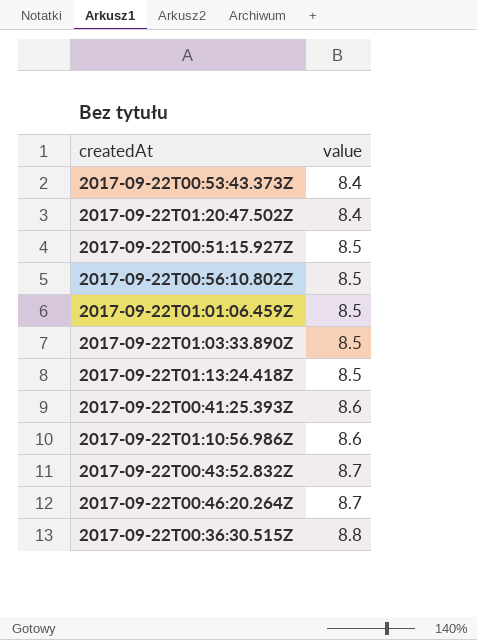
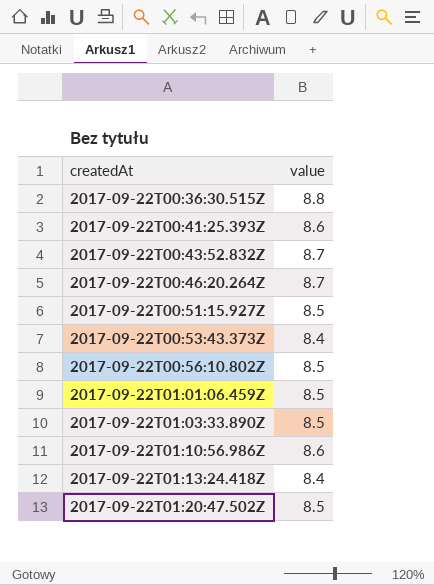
row order: value ascending -> createdAt ascending
2017-09-22T01:13:24.418Z | value: 8.5 -> 8.4
2017-09-22T01:20:47.502Z | value: 8.4 -> 8.5

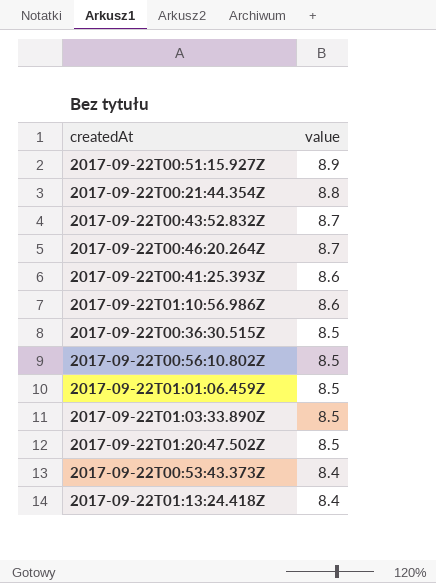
row order: createdAt ascending -> value descending
2017-09-22T00:51:15.927Z | value: 8.5 -> 8.9
row 2017-09-22T00:21:44.354Z: none -> 8.8
2017-09-22T00:36:30.515Z | value: 8.8 -> 8.5

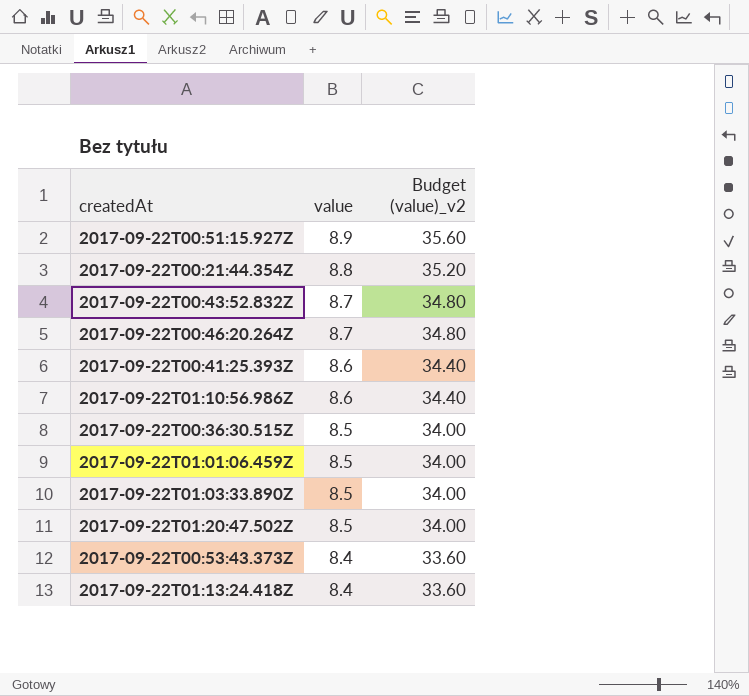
column Budget (value)_v2 | formula: none -> [value] * 4
row 2017-09-22T00:56:10.802Z: 8.5 -> none

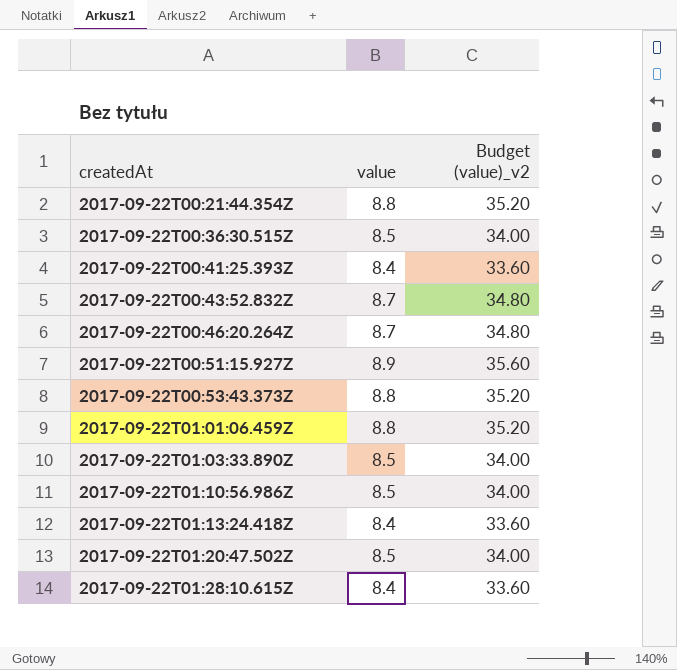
row order: value descending -> createdAt ascending
2017-09-22T00:41:25.393Z | value: 8.6 -> 8.4
2017-09-22T00:41:25.393Z | Budget (value)_v2: 34.40 -> 33.60
2017-09-22T00:53:43.373Z | value: 8.4 -> 8.8
2017-09-22T00:53:43.373Z | Budget (value)_v2: 33.60 -> 35.20
2017-09-22T01:01:06.459Z | value: 8.5 -> 8.8
2017-09-22T01:01:06.459Z | Budget (value)_v2: 34.00 -> 35.20
2017-09-22T01:10:56.986Z | value: 8.6 -> 8.5
2017-09-22T01:10:56.986Z | Budget (value)_v2: 34.40 -> 34.00
row 2017-09-22T01:28:10.615Z: none -> 8.4 | 33.60

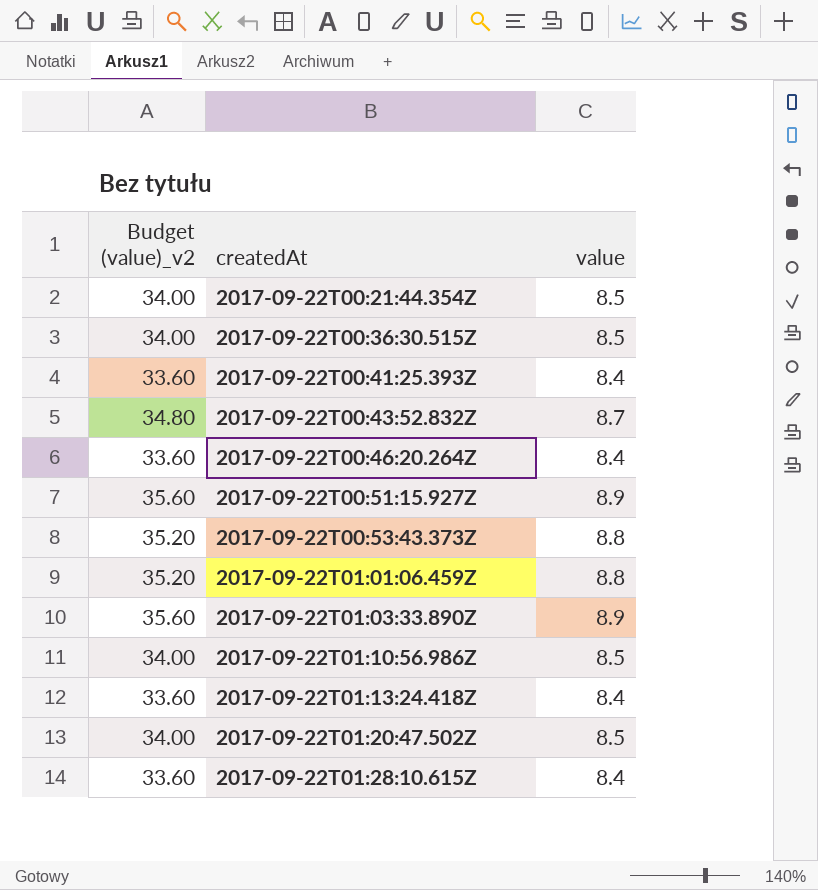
column Budget (value)_v2 | position: 3 -> 1
2017-09-22T00:21:44.354Z | Budget (value)_v2: 35.20 -> 34.00
2017-09-22T00:21:44.354Z | value: 8.8 -> 8.5
2017-09-22T00:46:20.264Z | Budget (value)_v2: 34.80 -> 33.60
2017-09-22T00:46:20.264Z | value: 8.7 -> 8.4
2017-09-22T01:03:33.890Z | Budget (value)_v2: 34.00 -> 35.60
2017-09-22T01:03:33.890Z | value: 8.5 -> 8.9

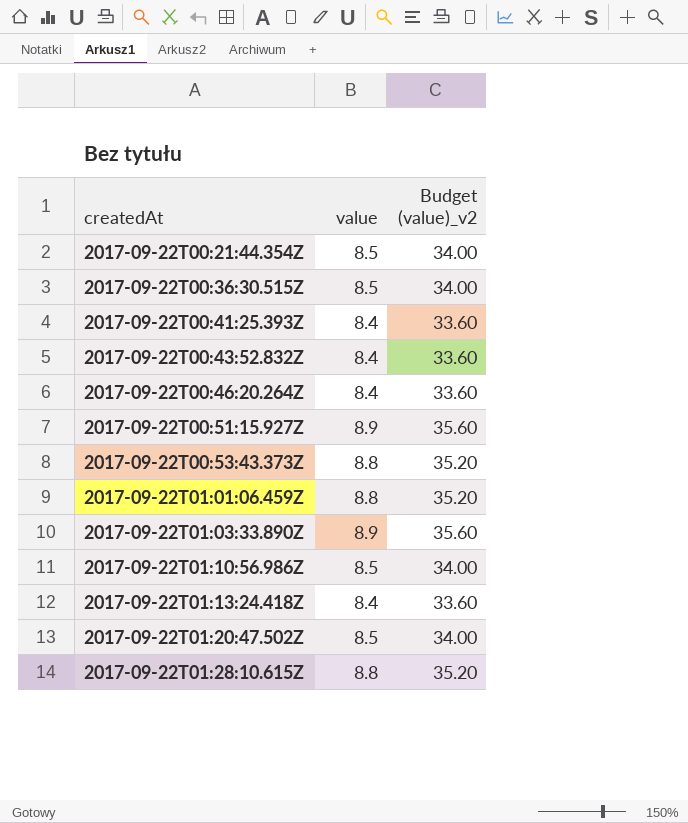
column Budget (value)_v2 | position: 1 -> 3
2017-09-22T00:43:52.832Z | value: 8.7 -> 8.4
2017-09-22T00:43:52.832Z | Budget (value)_v2: 34.80 -> 33.60
2017-09-22T01:28:10.615Z | value: 8.4 -> 8.8
2017-09-22T01:28:10.615Z | Budget (value)_v2: 33.60 -> 35.20

